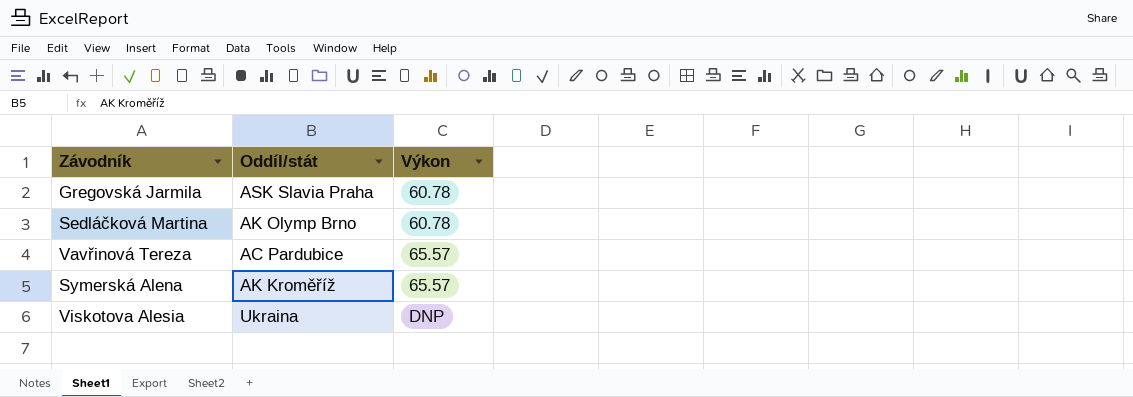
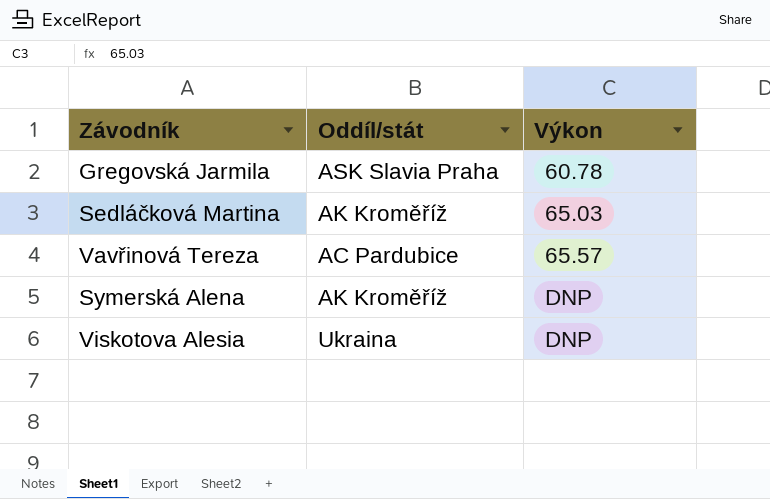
Sedláčková Martina | Oddíl/stát: AK Olymp Brno -> AK Kroměříž
Sedláčková Martina | Výkon: 60.78 -> 65.03
Symerská Alena | Výkon: 65.57 -> DNP

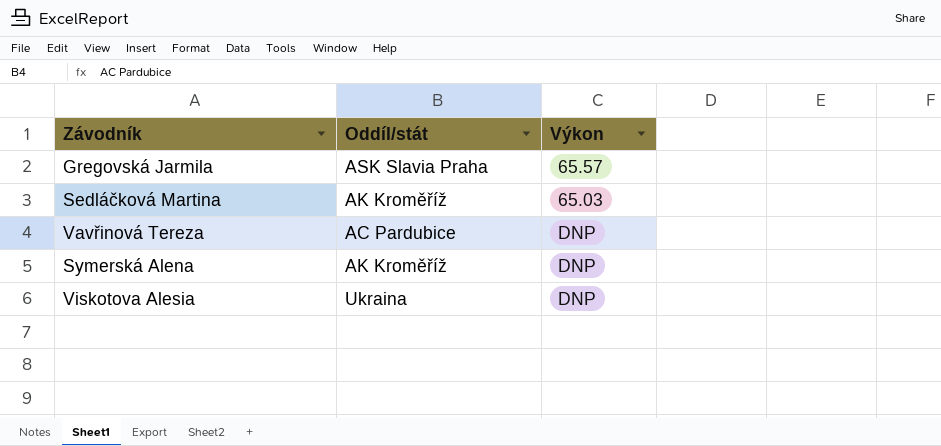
Gregovská Jarmila | Výkon: 60.78 -> 65.57
Vavřinová Tereza | Výkon: 65.57 -> DNP

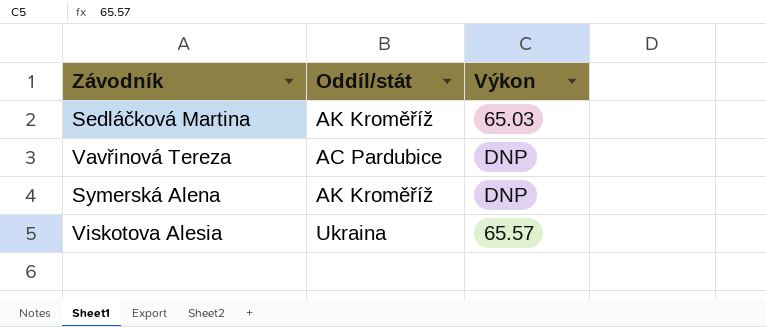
row Gregovská Jarmila: ASK Slavia Praha | 65.57 -> none
Viskotova Alesia | Výkon: DNP -> 65.57

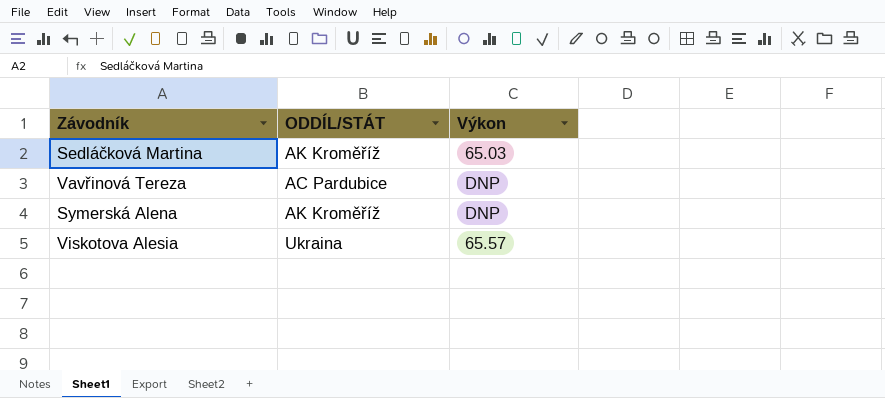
column name: Oddíl/stát -> ODDÍL/STÁT

